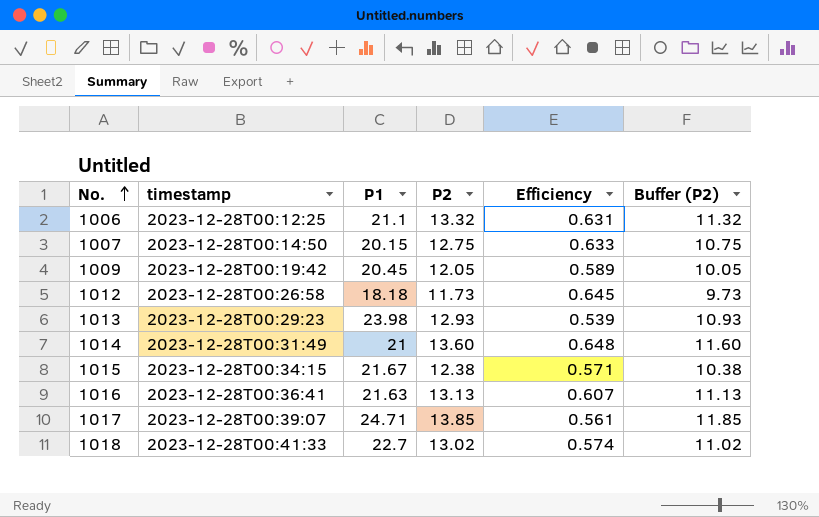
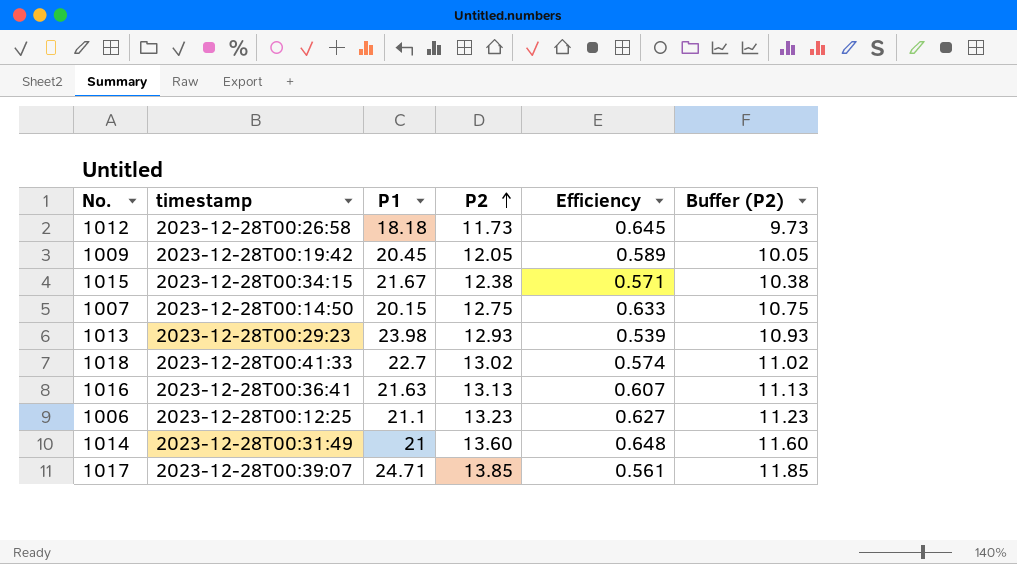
row order: No. ascending -> P2 ascending
1006 | P2: 13.32 -> 13.23
1006 | Efficiency: 0.631 -> 0.627
1006 | Buffer (P2): 11.32 -> 11.23

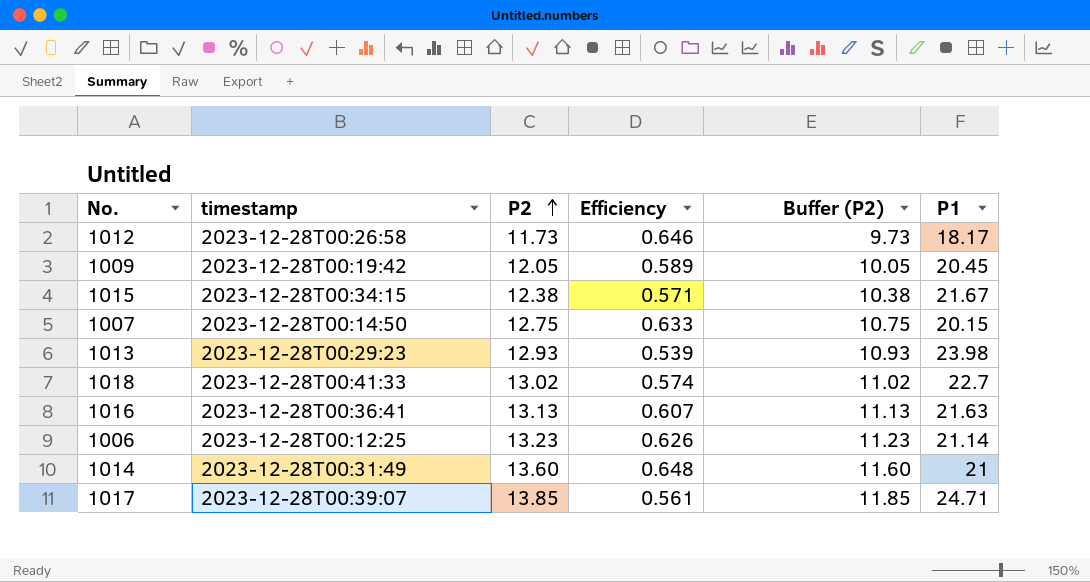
column P1 | position: 3 -> 6
1012 | Efficiency: 0.645 -> 0.646
1012 | P1: 18.18 -> 18.17
1006 | Efficiency: 0.627 -> 0.626
1006 | P1: 21.1 -> 21.14

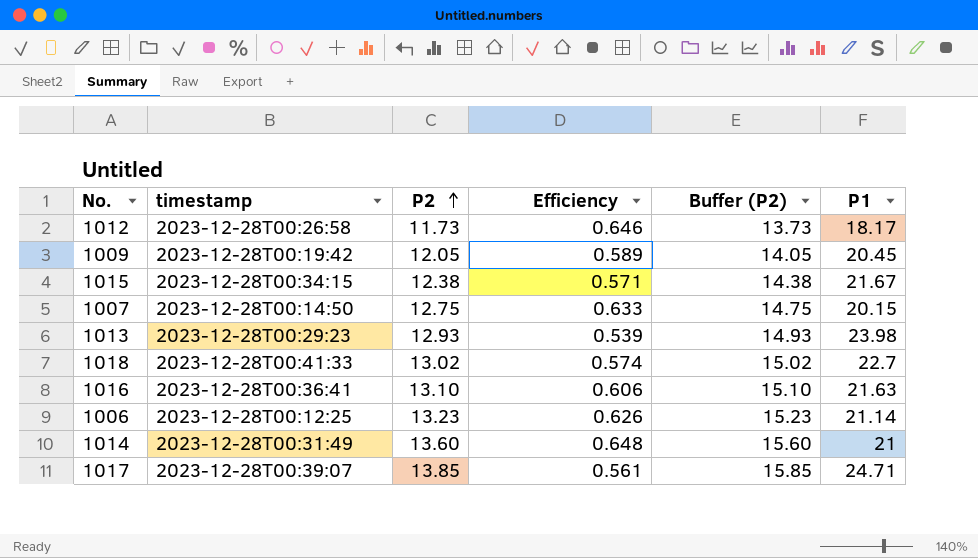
column Buffer (P2) | formula: [P2] - 2 -> [P2] + 2
1016 | P2: 13.13 -> 13.10
1016 | Efficiency: 0.607 -> 0.606

